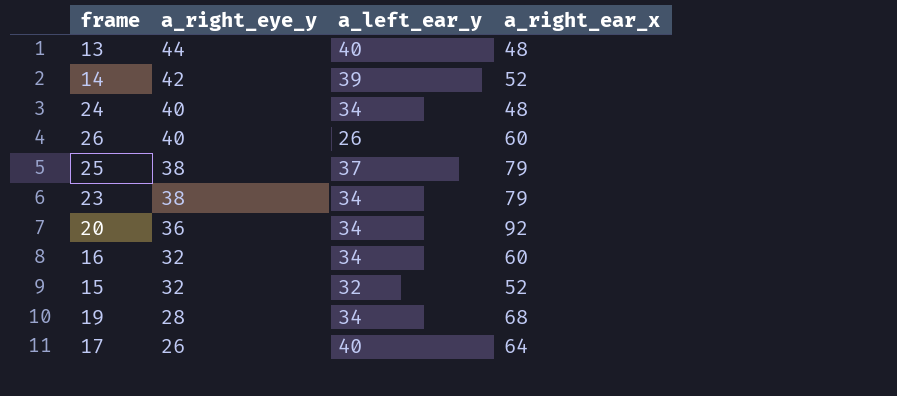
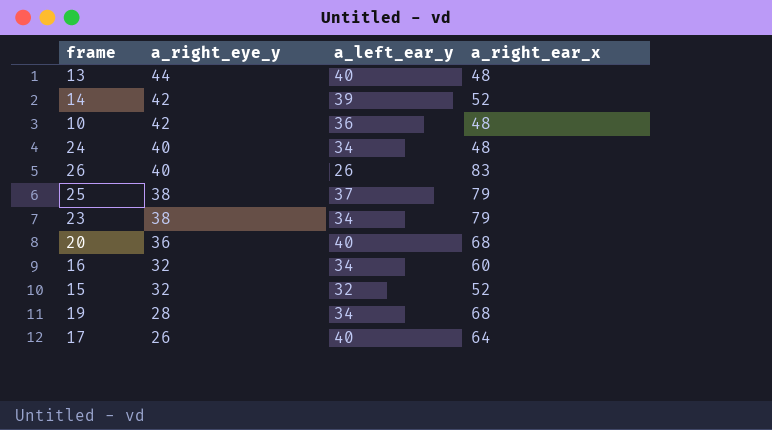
row 10: none -> 42 | 36 | 48
26 | a_right_ear_x: 60 -> 83
20 | a_left_ear_y: 34 -> 40
20 | a_right_ear_x: 92 -> 68

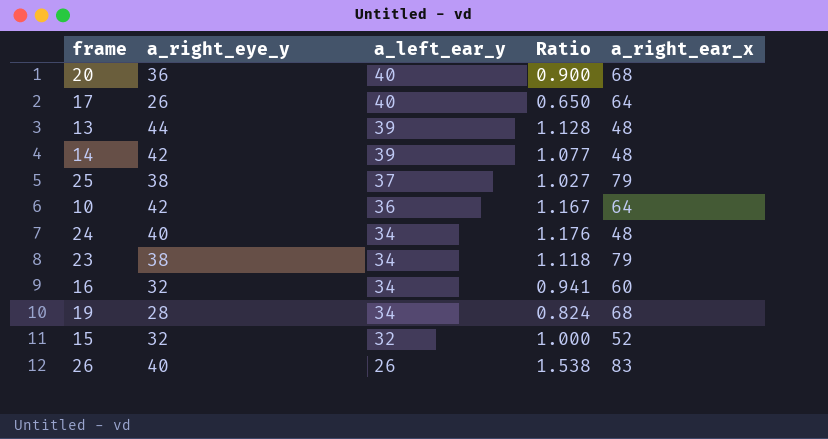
row order: a_right_eye_y descending -> a_left_ear_y descending
column Ratio | formula: none -> [a_right_eye_y] / [a_left_ear_y]
13 | a_left_ear_y: 40 -> 39
14 | a_right_ear_x: 52 -> 48
10 | a_right_ear_x: 48 -> 64

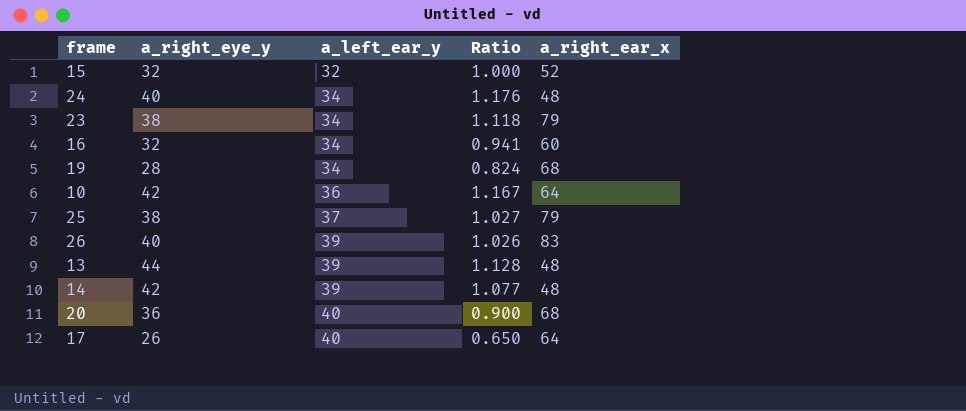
row order: a_left_ear_y descending -> a_left_ear_y ascending
26 | a_left_ear_y: 26 -> 39
26 | Ratio: 1.538 -> 1.026

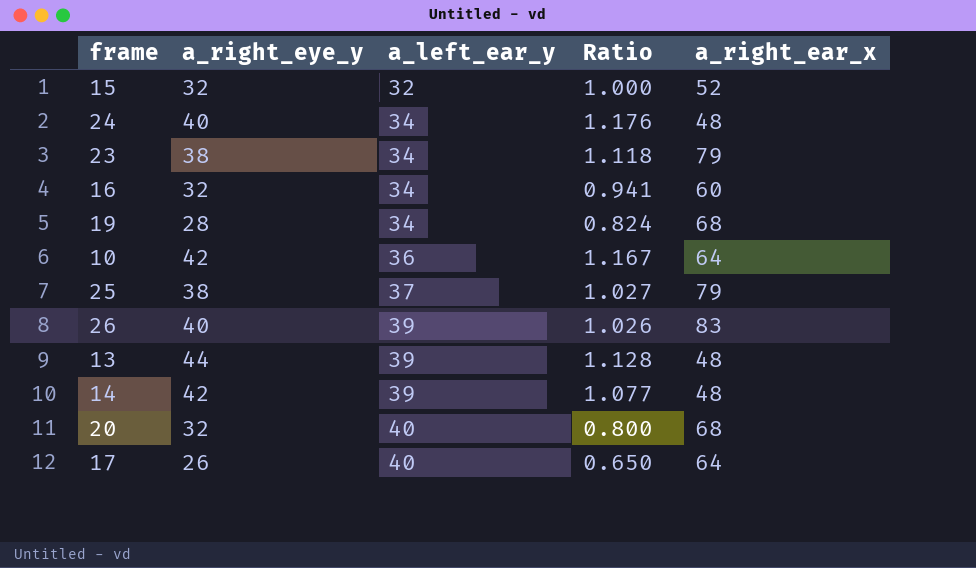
20 | a_right_eye_y: 36 -> 32
20 | Ratio: 0.900 -> 0.800

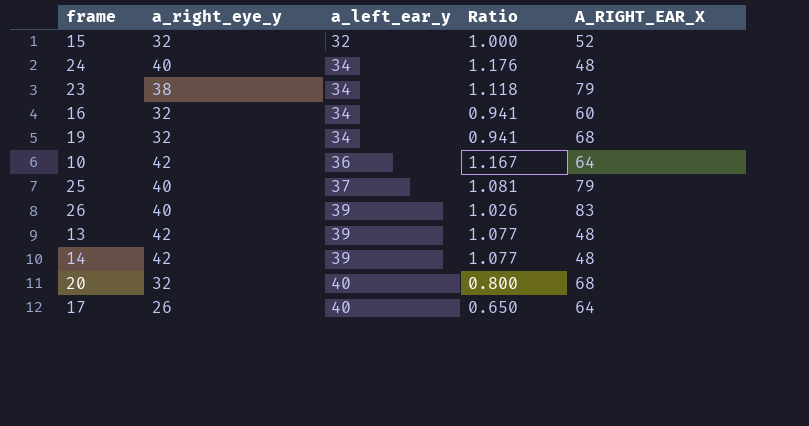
column name: a_right_ear_x -> A_RIGHT_EAR_X
19 | a_right_eye_y: 28 -> 32
19 | Ratio: 0.824 -> 0.941
25 | a_right_eye_y: 38 -> 40
25 | Ratio: 1.027 -> 1.081
13 | a_right_eye_y: 44 -> 42
13 | Ratio: 1.128 -> 1.077

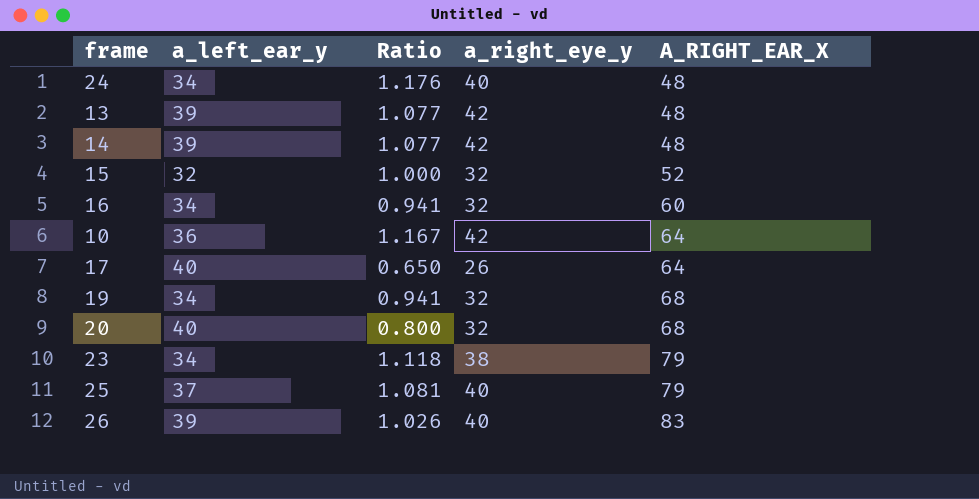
row order: a_left_ear_y ascending -> A_RIGHT_EAR_X ascending
column a_right_eye_y | position: 2 -> 4

